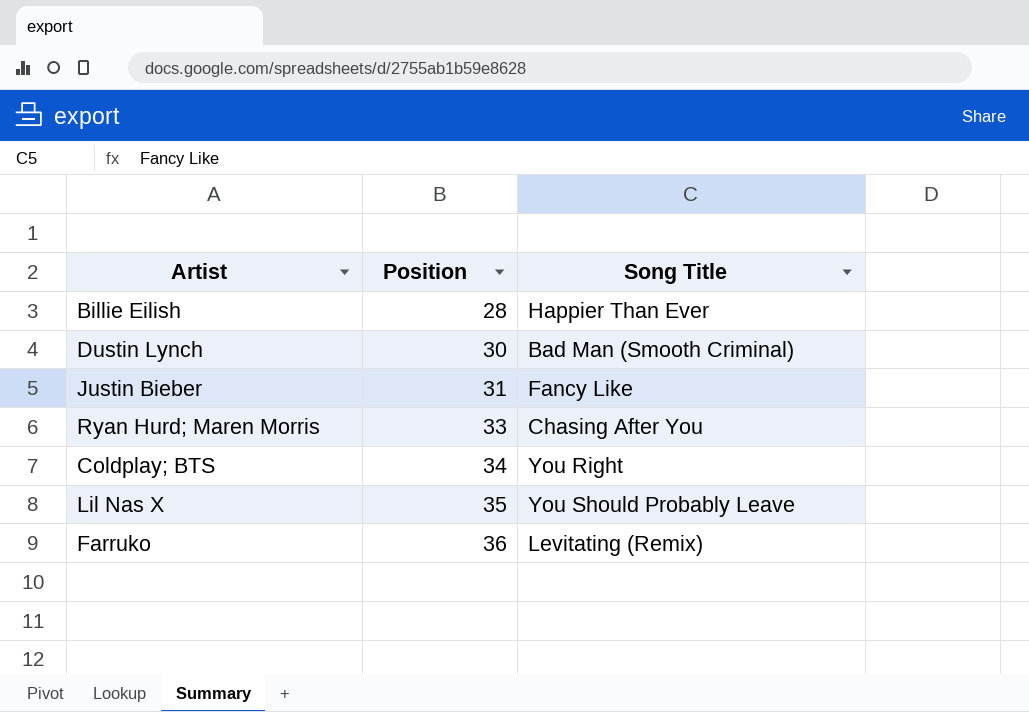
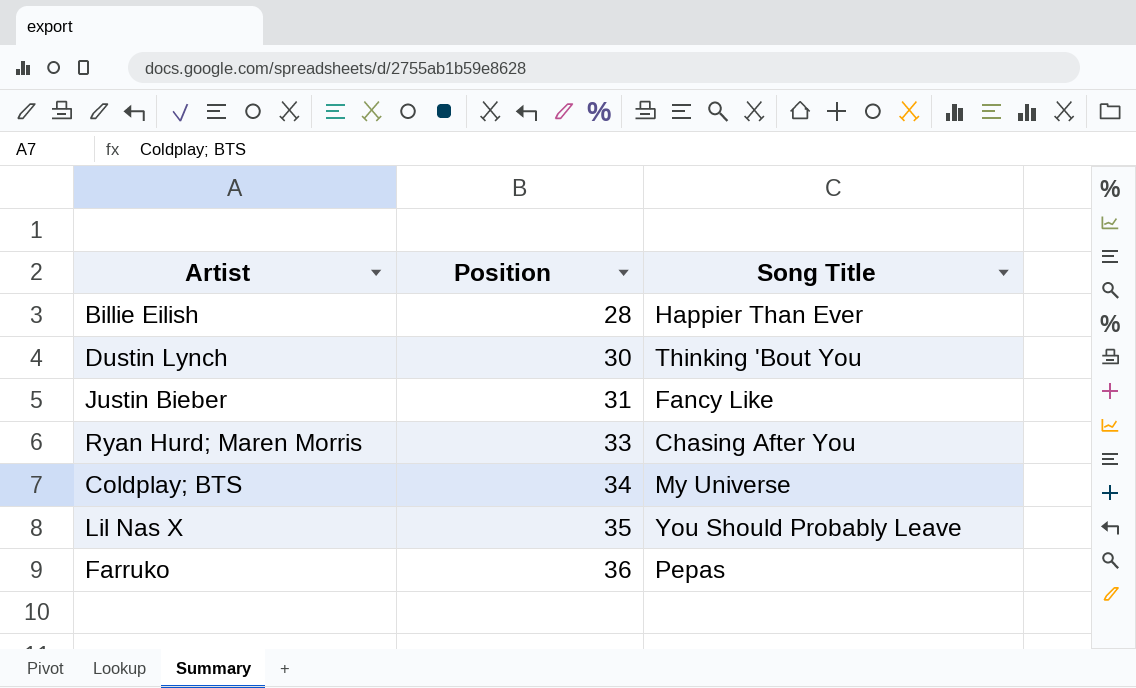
Dustin Lynch | Song Title: Bad Man (Smooth Criminal) -> Thinking 'Bout You
Coldplay; BTS | Song Title: You Right -> My Universe
Farruko | Song Title: Levitating (Remix) -> Pepas

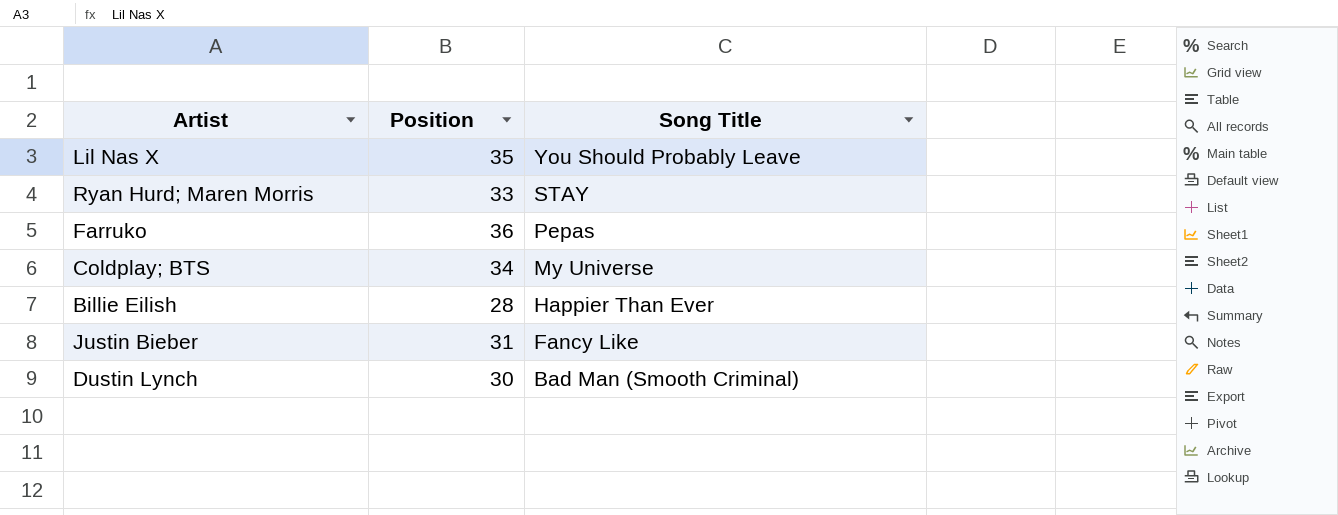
row order: Position ascending -> Song Title descending
Ryan Hurd; Maren Morris | Song Title: Chasing After You -> STAY
Dustin Lynch | Song Title: Thinking 'Bout You -> Bad Man (Smooth Criminal)

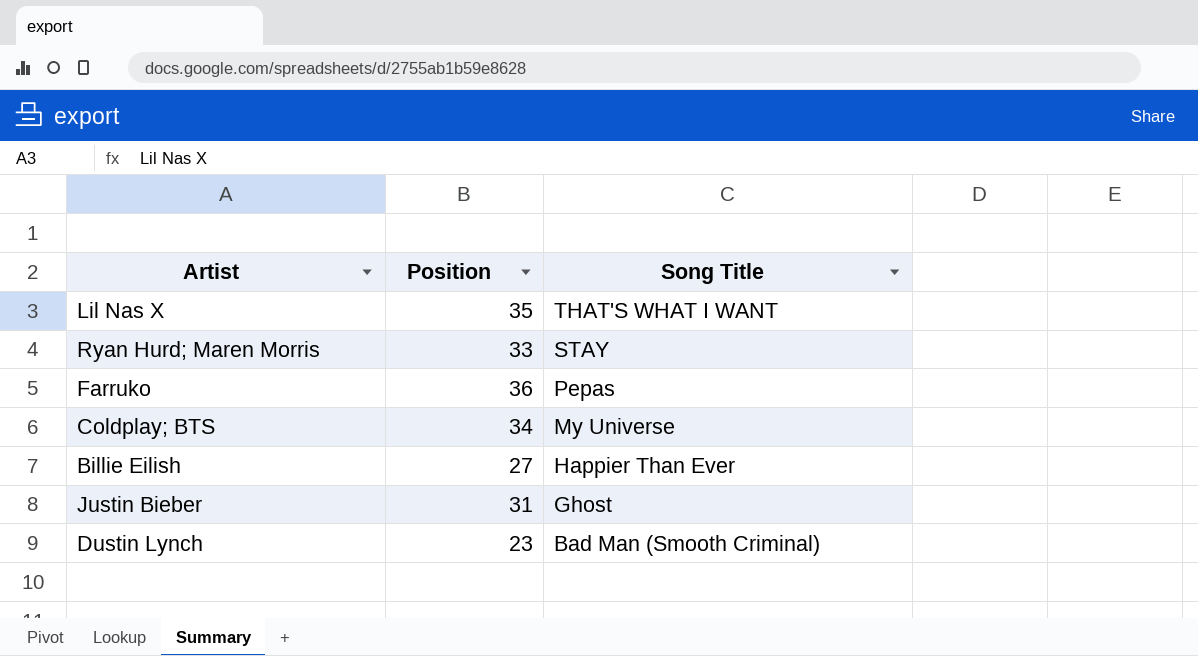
Lil Nas X | Song Title: You Should Probably Leave -> THAT'S WHAT I WANT
Billie Eilish | Position: 28 -> 27
Justin Bieber | Song Title: Fancy Like -> Ghost
Dustin Lynch | Position: 30 -> 23

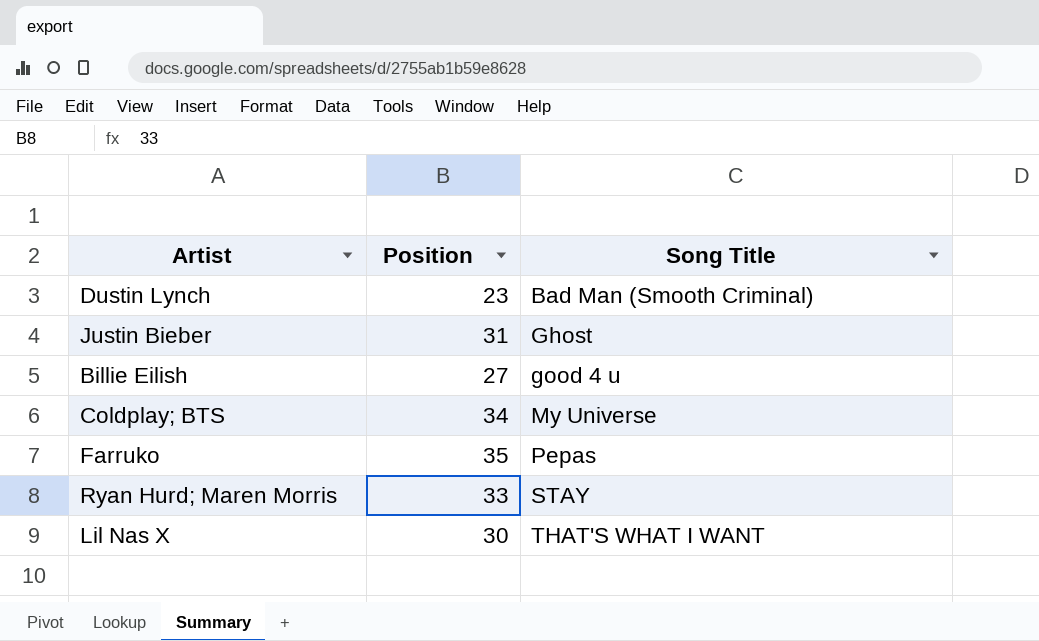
row order: Song Title descending -> Song Title ascending
Billie Eilish | Song Title: Happier Than Ever -> good 4 u
Farruko | Position: 36 -> 35
Lil Nas X | Position: 35 -> 30

